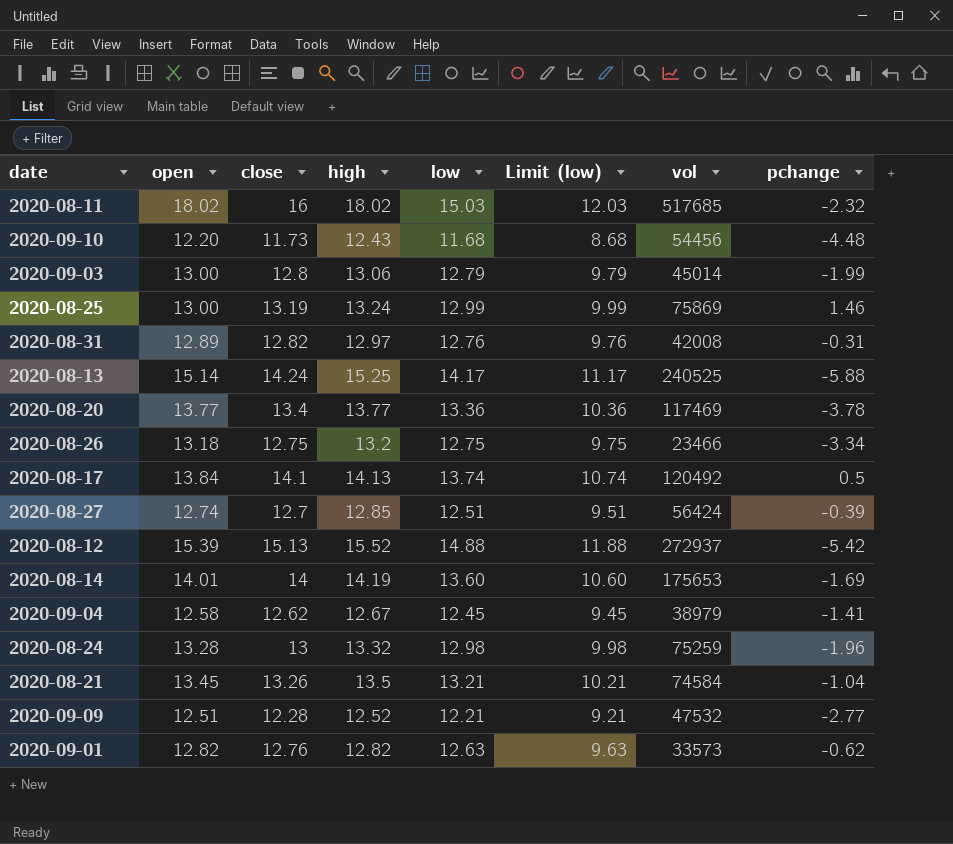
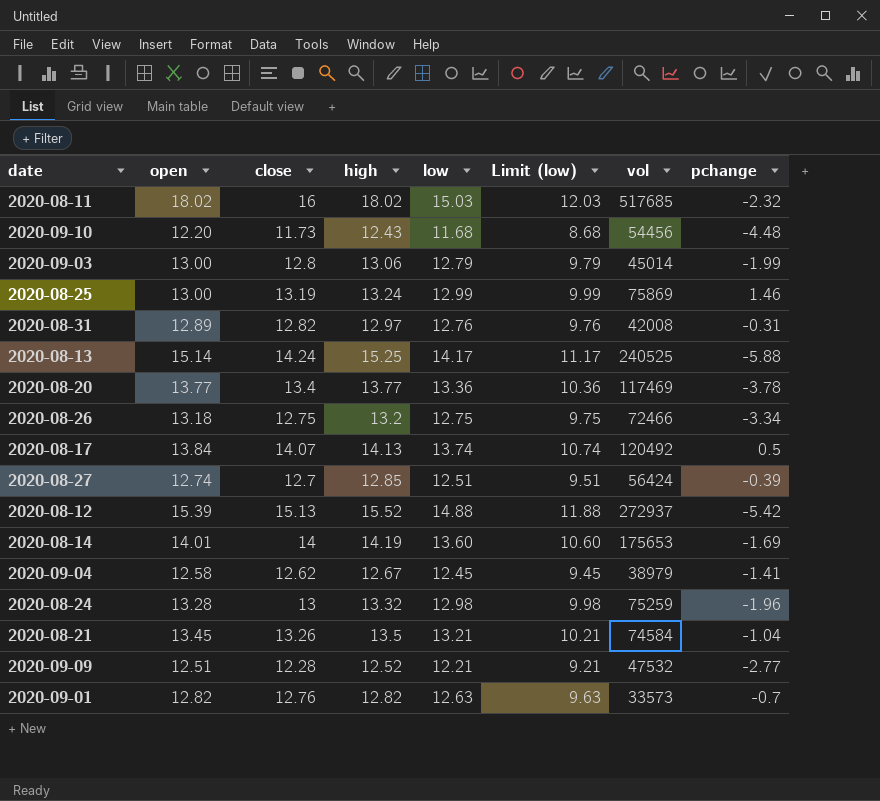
2020-08-26 | vol: 23466 -> 72466
2020-08-17 | close: 14.1 -> 14.07
2020-09-01 | pchange: -0.62 -> -0.7

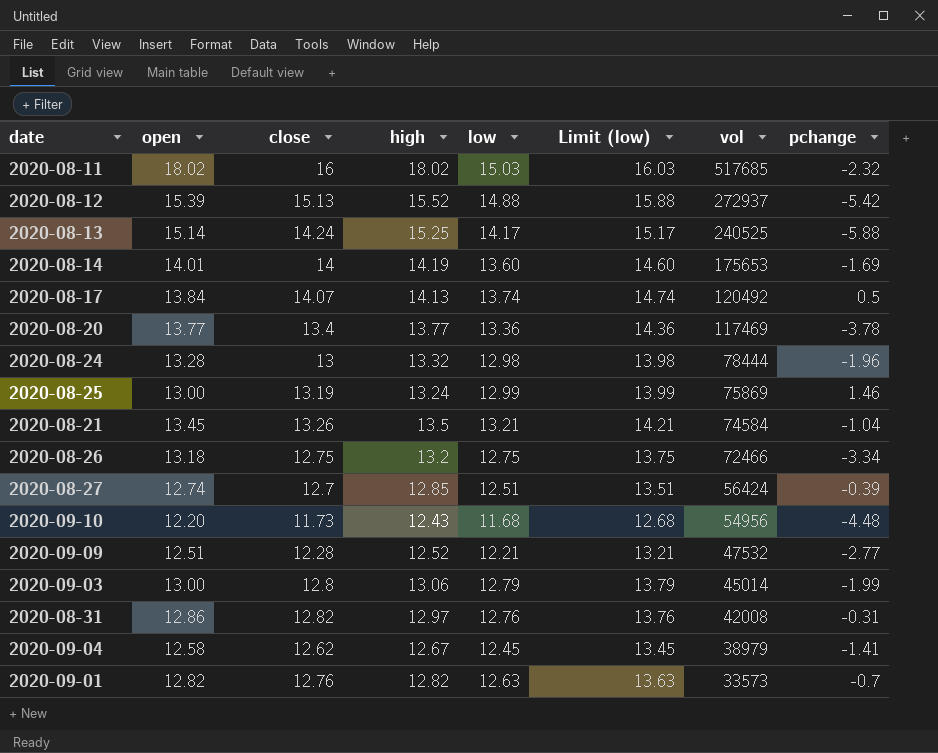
row order: none -> vol descending
column Limit (low) | formula: [low] - 3 -> [low] + 1
2020-08-24 | vol: 75259 -> 78444
2020-09-10 | vol: 54456 -> 54956
2020-08-31 | open: 12.89 -> 12.86

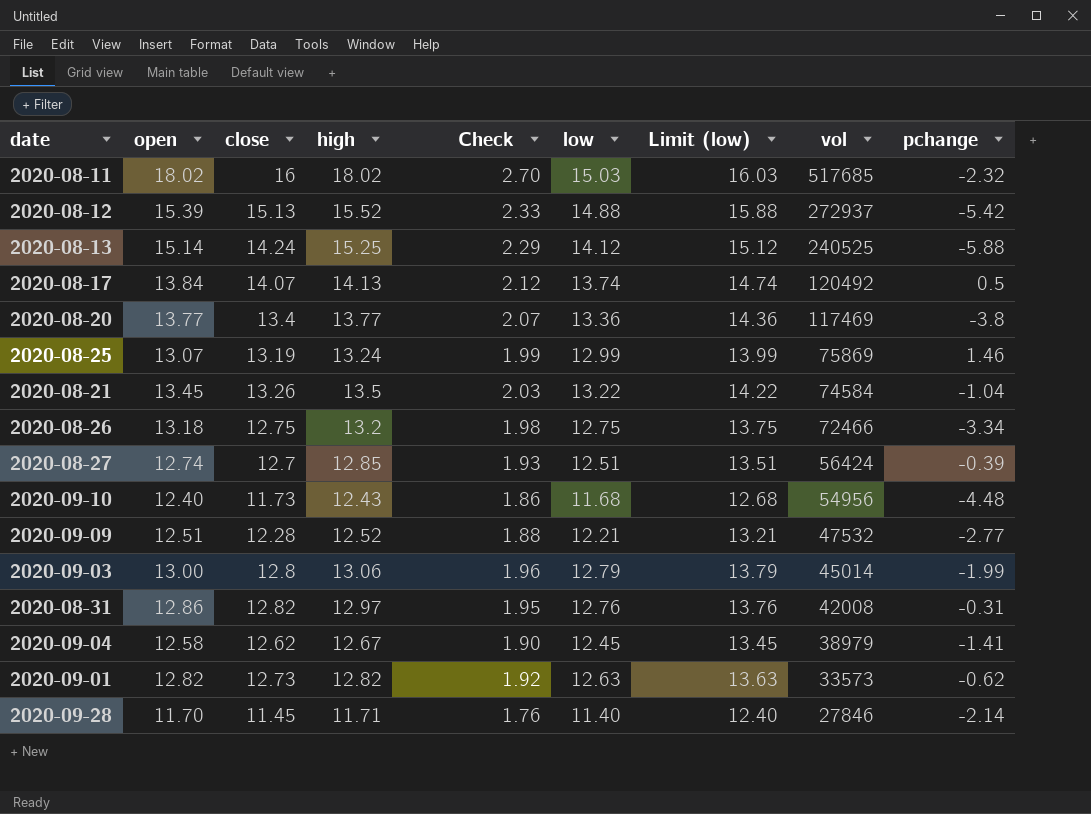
column Check | formula: none -> [high] * 0.15
row 2020-08-14: 14.01 | 14 | 14.19 | 13.60 | 14.60 | 175653 | -1.69 -> none
row 2020-08-24: 13.28 | 13 | 13.32 | 12.98 | 13.98 | 78444 | -1.96 -> none
2020-08-13 | low: 14.17 -> 14.12
2020-08-13 | Limit (low): 15.17 -> 15.12
2020-08-20 | pchange: -3.78 -> -3.8
2020-08-25 | open: 13.00 -> 13.07
2020-08-21 | low: 13.21 -> 13.22
2020-08-21 | Limit (low): 14.21 -> 14.22
2020-09-10 | open: 12.20 -> 12.40
2020-09-01 | close: 12.76 -> 12.73
2020-09-01 | pchange: -0.7 -> -0.62
row 2020-09-28: none -> 11.70 | 11.45 | 11.71 | 1.76 | 11.40 | 12.40 | 27846 | -2.14

